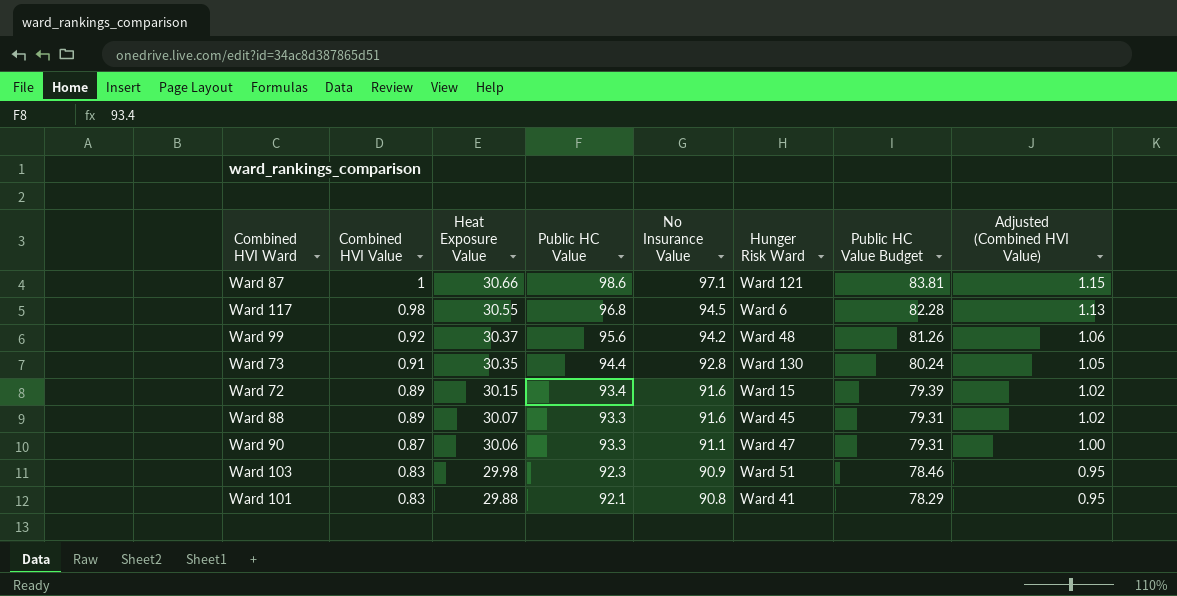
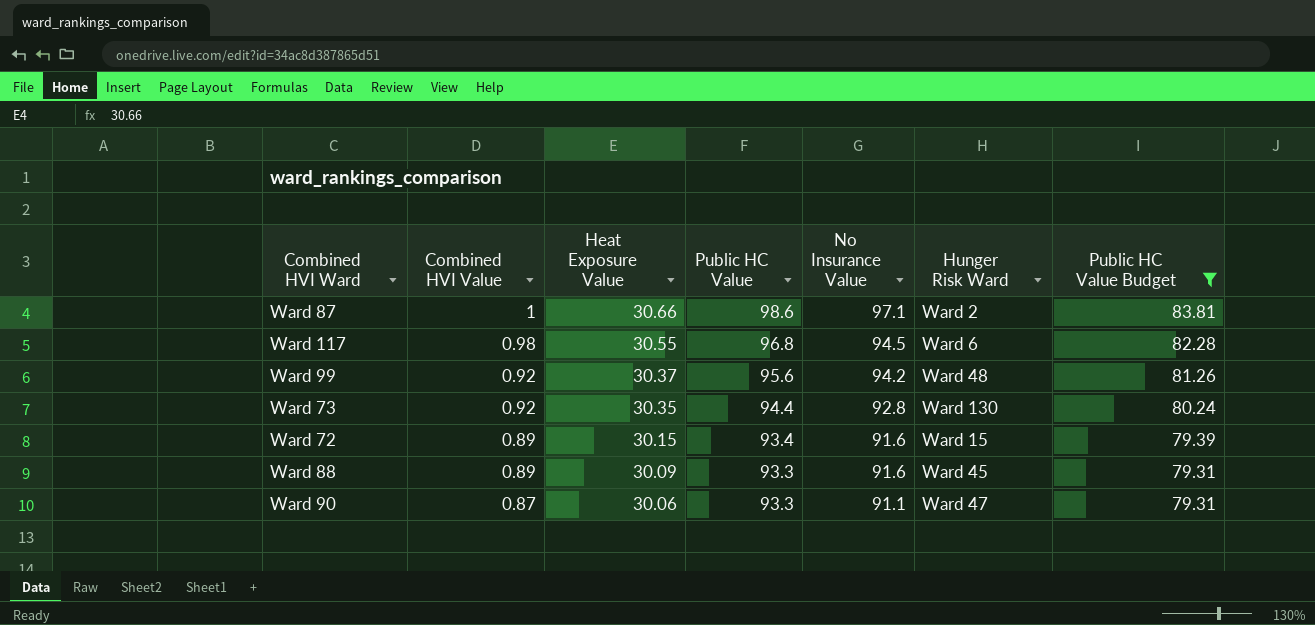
filter: none -> Public HC Value Budget >= 79.31
column Adjusted (Combined HVI Value) | formula: [Combined HVI Value] * 1.15 -> none
Ward 87 | Hunger Risk Ward: Ward 121 -> Ward 2
Ward 73 | Combined HVI Value: 0.91 -> 0.92
Ward 88 | Heat Exposure Value: 30.07 -> 30.09

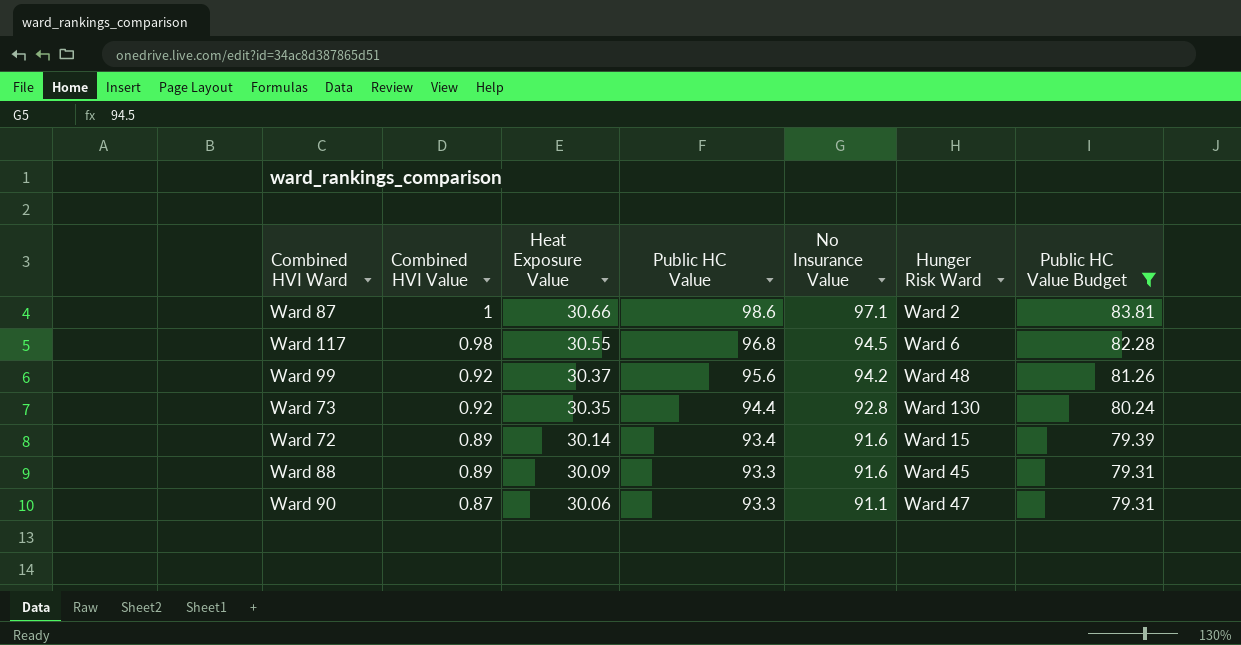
Ward 72 | Heat Exposure Value: 30.15 -> 30.14

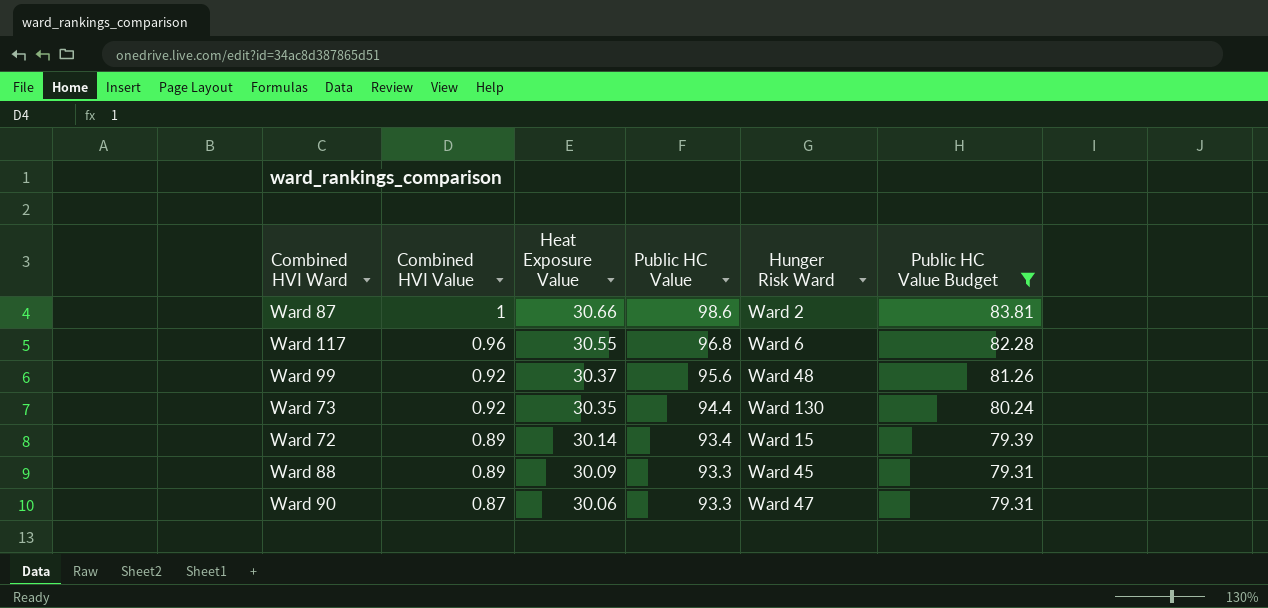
column No Insurance Value | position: 5 -> none
Ward 117 | Combined HVI Value: 0.98 -> 0.96

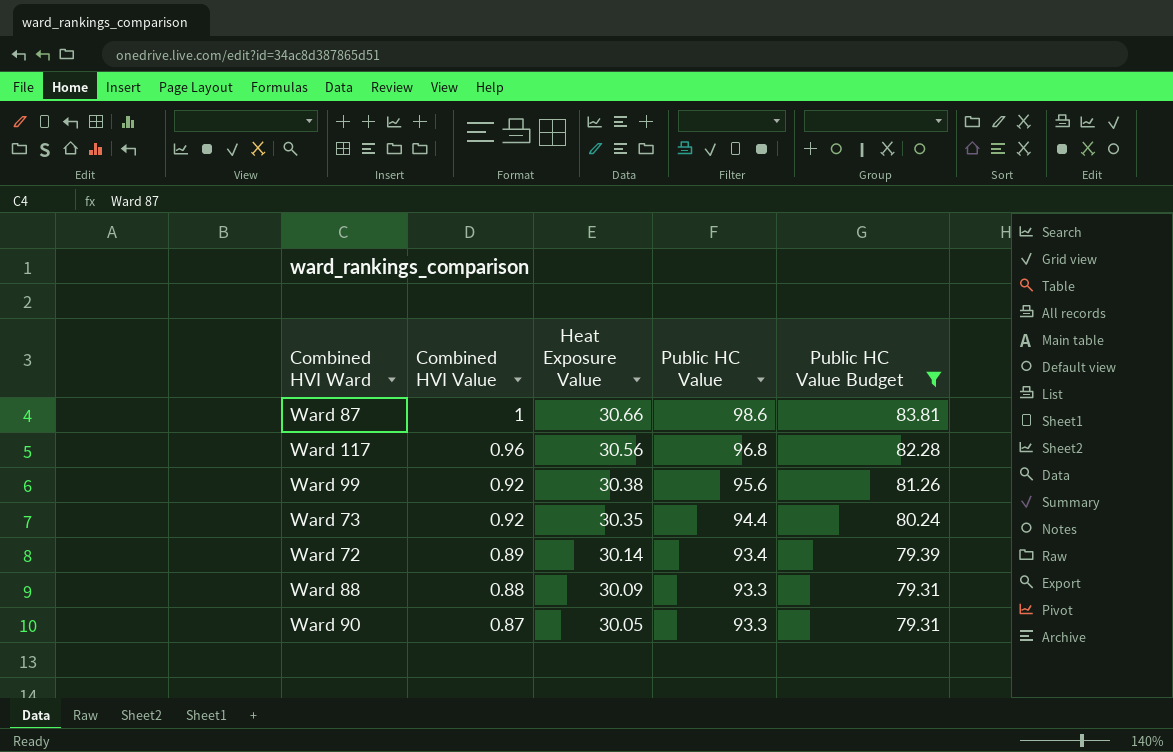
column Hunger Risk Ward | position: 5 -> none
Ward 117 | Heat Exposure Value: 30.55 -> 30.56
Ward 99 | Heat Exposure Value: 30.37 -> 30.38
Ward 88 | Combined HVI Value: 0.89 -> 0.88
Ward 90 | Heat Exposure Value: 30.06 -> 30.05

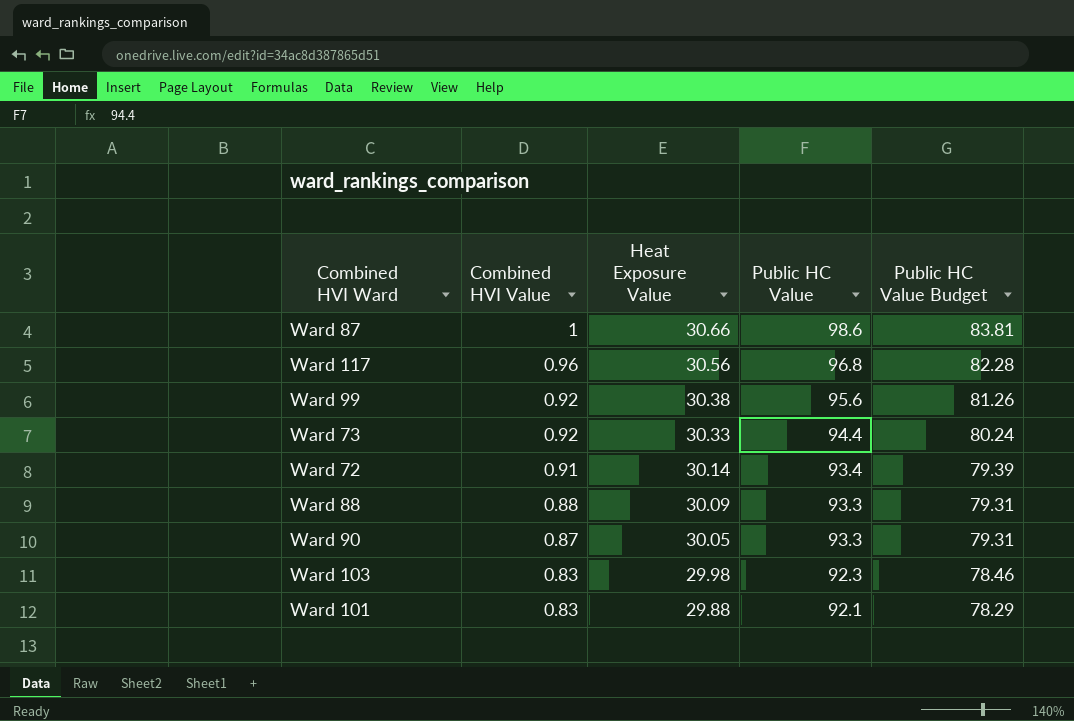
filter: Public HC Value Budget >= 79.31 -> none
Ward 73 | Heat Exposure Value: 30.35 -> 30.33
Ward 72 | Combined HVI Value: 0.89 -> 0.91

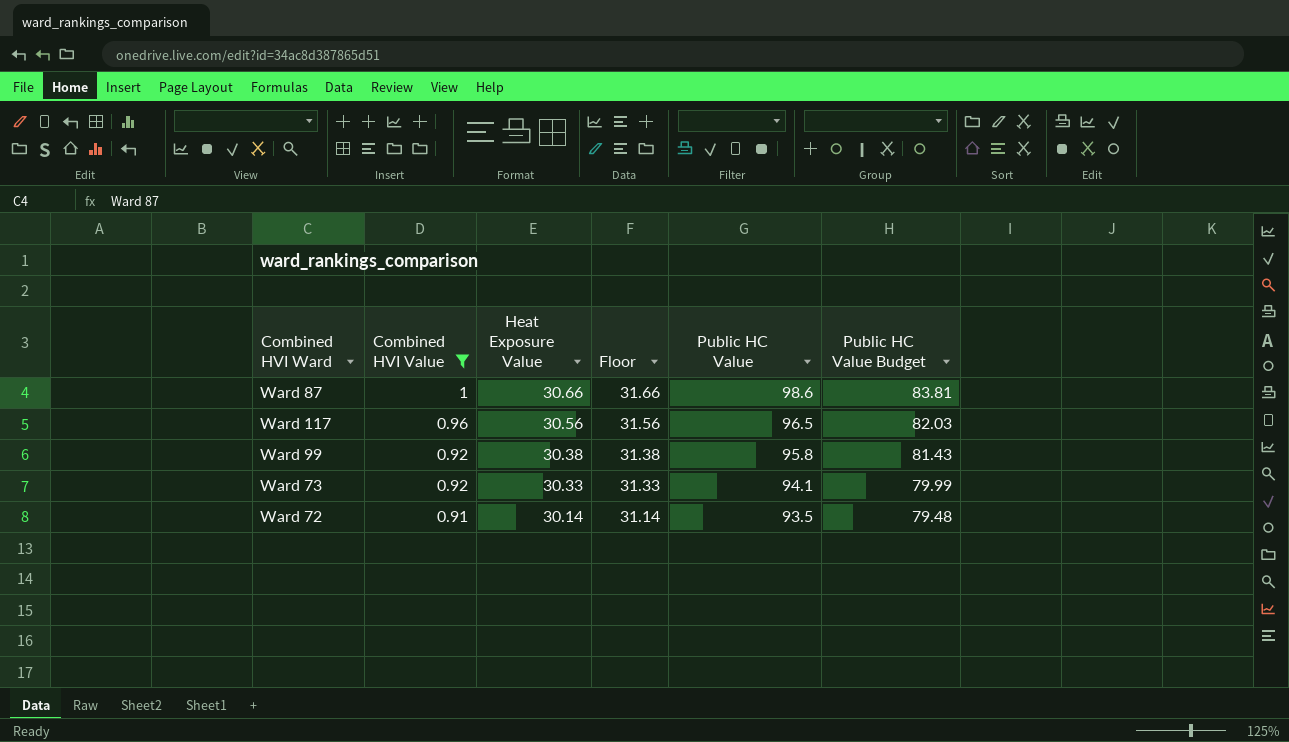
filter: none -> Combined HVI Value >= 0.91
column Floor | formula: none -> [Heat Exposure Value] + 1
Ward 117 | Public HC Value: 96.8 -> 96.5
Ward 117 | Public HC Value Budget: 82.28 -> 82.03
Ward 99 | Public HC Value: 95.6 -> 95.8
Ward 99 | Public HC Value Budget: 81.26 -> 81.43
Ward 73 | Public HC Value: 94.4 -> 94.1
Ward 73 | Public HC Value Budget: 80.24 -> 79.99
Ward 72 | Public HC Value: 93.4 -> 93.5
Ward 72 | Public HC Value Budget: 79.39 -> 79.48

